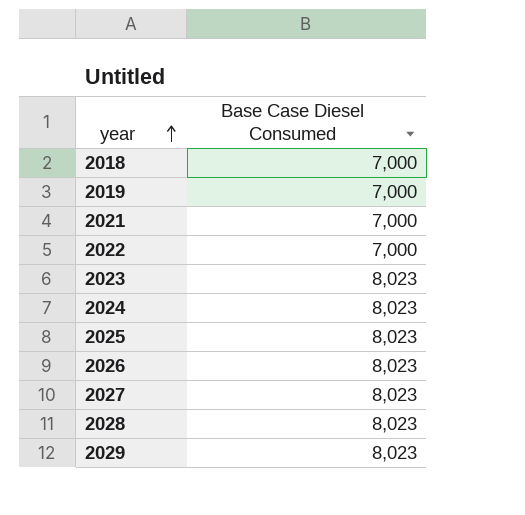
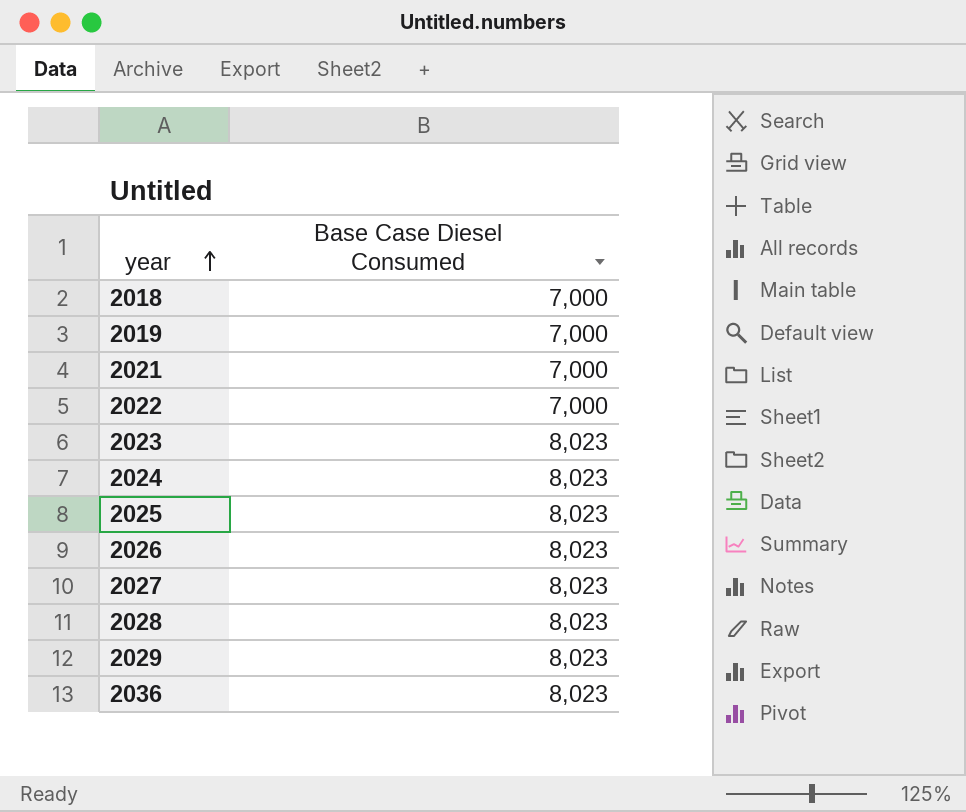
row 2036: none -> 8,023

